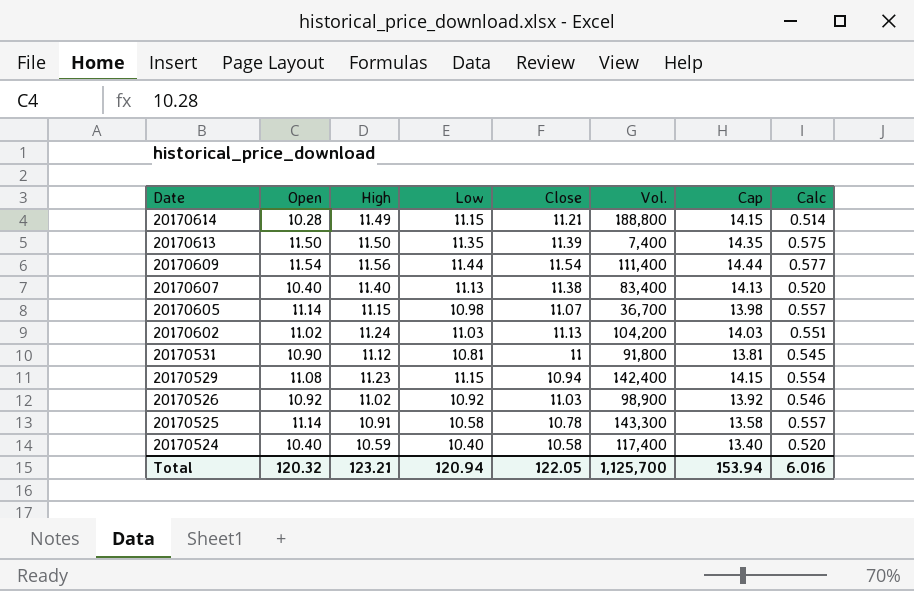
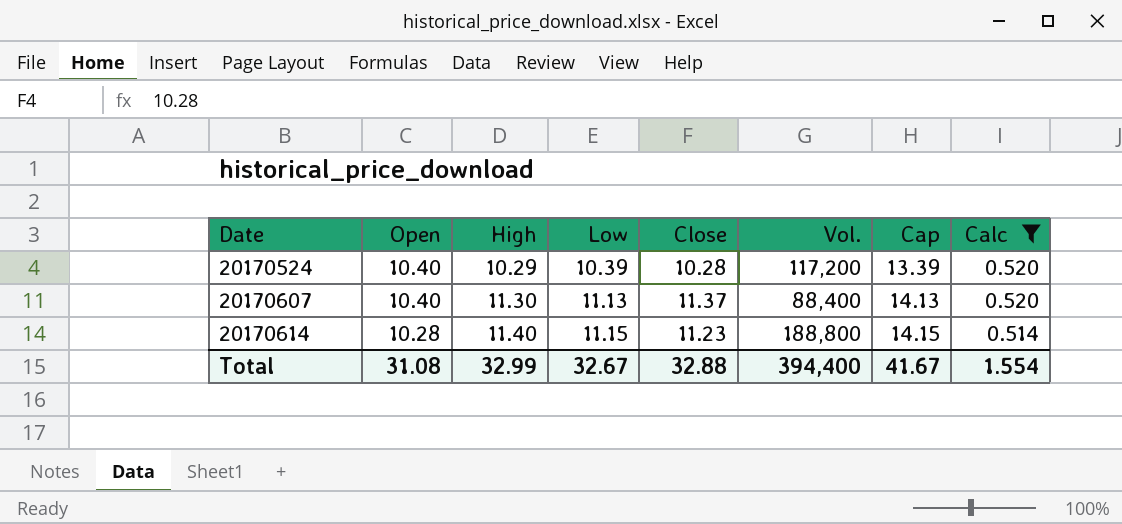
filter: none -> Calc <= 0.520
row order: Date descending -> Date ascending
20170524 | High: 10.59 -> 10.29
20170524 | Low: 10.40 -> 10.39
20170524 | Close: 10.58 -> 10.28
20170524 | Vol.: 117,400 -> 117,200
20170524 | Cap: 13.40 -> 13.39
20170607 | High: 11.40 -> 11.30
20170607 | Close: 11.38 -> 11.37
20170607 | Vol.: 83,400 -> 88,400
20170614 | High: 11.49 -> 11.40
20170614 | Close: 11.21 -> 11.23
Total | Open: 120.32 -> 31.08
Total | High: 123.21 -> 32.99
Total | Low: 120.94 -> 32.67
Total | Close: 122.05 -> 32.88
Total | Vol.: 1,125,700 -> 394,400
Total | Cap: 153.94 -> 41.67
Total | Calc: 6.016 -> 1.554

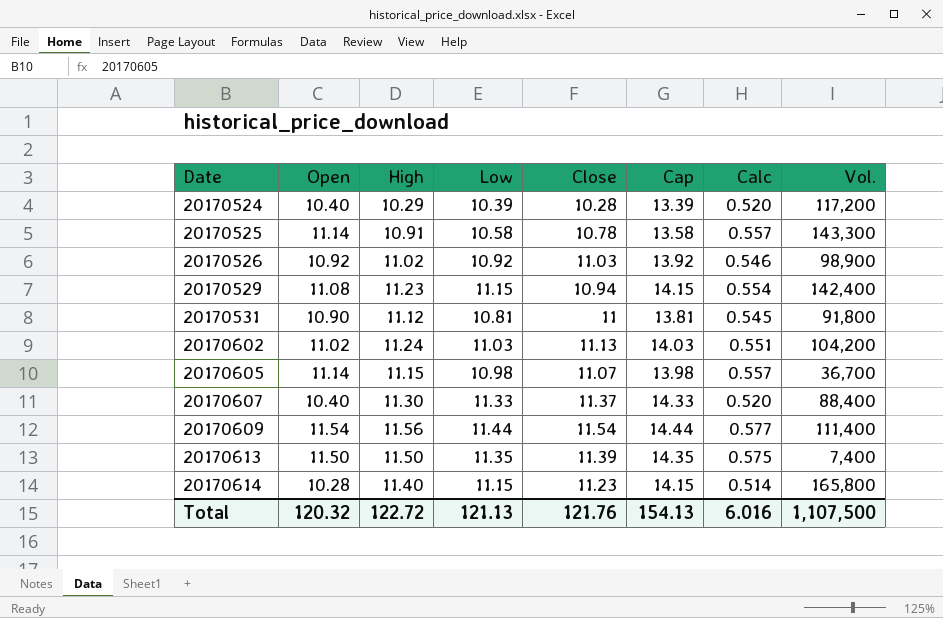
filter: Calc <= 0.520 -> none
column Vol. | position: 6 -> 8
20170607 | Low: 11.13 -> 11.33
20170607 | Cap: 14.13 -> 14.33
20170614 | Vol.: 188,800 -> 165,800
Total | Open: 31.08 -> 120.32
Total | High: 32.99 -> 122.72
Total | Low: 32.67 -> 121.13
Total | Close: 32.88 -> 121.76
Total | Cap: 41.67 -> 154.13
Total | Calc: 1.554 -> 6.016
Total | Vol.: 394,400 -> 1,107,500

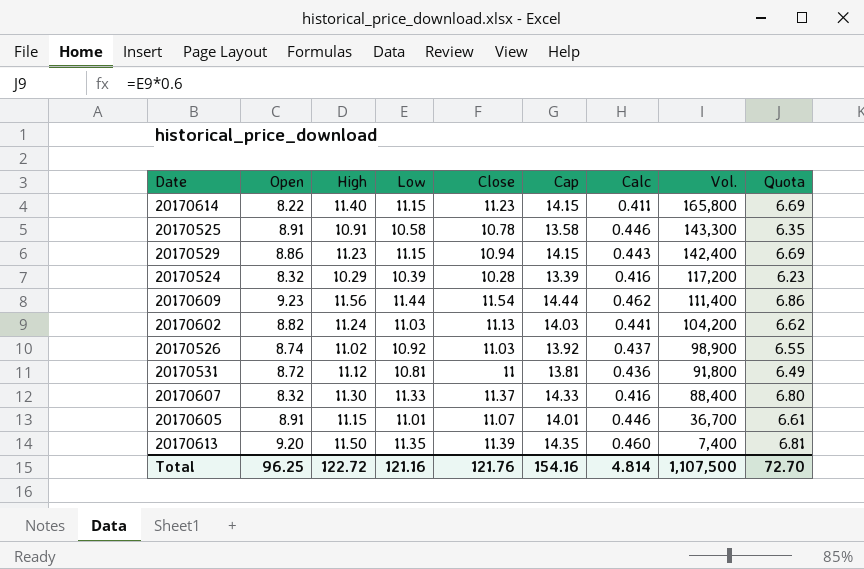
row order: Date ascending -> Vol. descending
column Quota | formula: none -> [Low] * 0.6
20170614 | Open: 10.28 -> 8.22
20170614 | Calc: 0.514 -> 0.411
20170525 | Open: 11.14 -> 8.91
20170525 | Calc: 0.557 -> 0.446
20170529 | Open: 11.08 -> 8.86
20170529 | Calc: 0.554 -> 0.443
20170524 | Open: 10.40 -> 8.32
20170524 | Calc: 0.520 -> 0.416
20170609 | Open: 11.54 -> 9.23
20170609 | Calc: 0.577 -> 0.462
20170602 | Open: 11.02 -> 8.82
20170602 | Calc: 0.551 -> 0.441
20170526 | Open: 10.92 -> 8.74
20170526 | Calc: 0.546 -> 0.437
20170531 | Open: 10.90 -> 8.72
20170531 | Calc: 0.545 -> 0.436
20170607 | Open: 10.40 -> 8.32
20170607 | Calc: 0.520 -> 0.416
20170605 | Open: 11.14 -> 8.91
20170605 | Low: 10.98 -> 11.01
20170605 | Cap: 13.98 -> 14.01
20170605 | Calc: 0.557 -> 0.446
20170613 | Open: 11.50 -> 9.20
20170613 | Calc: 0.575 -> 0.460
Total | Open: 120.32 -> 96.25
Total | Low: 121.13 -> 121.16
Total | Cap: 154.13 -> 154.16
Total | Calc: 6.016 -> 4.814

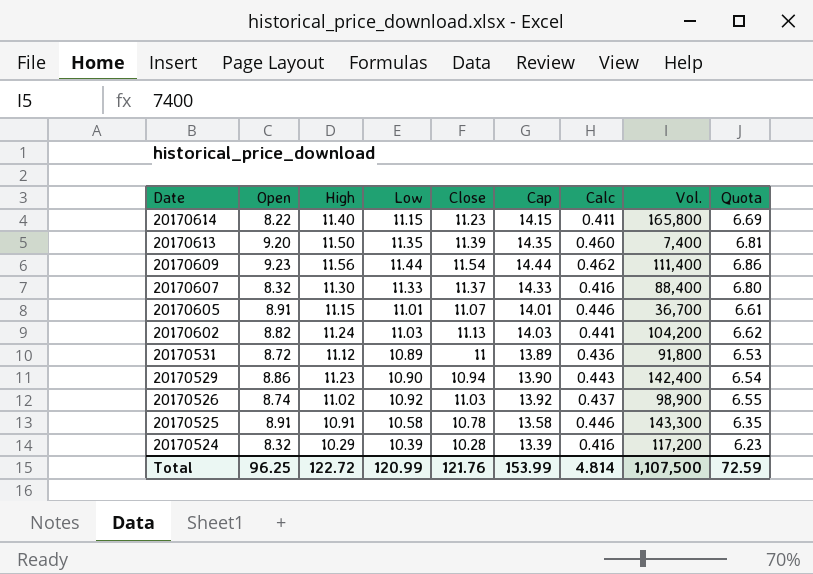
row order: Vol. descending -> Date descending
20170531 | Low: 10.81 -> 10.89
20170531 | Cap: 13.81 -> 13.89
20170531 | Quota: 6.49 -> 6.53
20170529 | Low: 11.15 -> 10.90
20170529 | Cap: 14.15 -> 13.90
20170529 | Quota: 6.69 -> 6.54
Total | Low: 121.16 -> 120.99
Total | Cap: 154.16 -> 153.99
Total | Quota: 72.70 -> 72.59

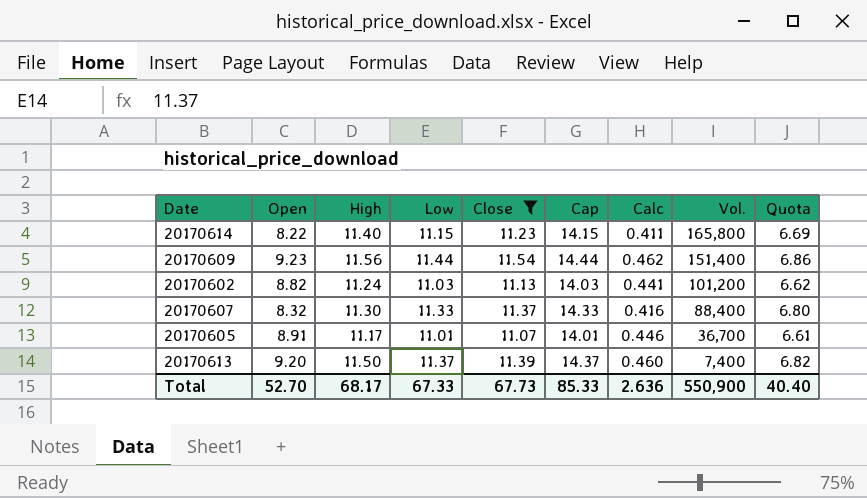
filter: none -> Close >= 11.07
row order: Date descending -> Vol. descending
20170609 | Vol.: 111,400 -> 151,400
20170602 | Vol.: 104,200 -> 101,200
20170605 | High: 11.15 -> 11.17
20170613 | Low: 11.35 -> 11.37
20170613 | Cap: 14.35 -> 14.37
20170613 | Quota: 6.81 -> 6.82
Total | Open: 96.25 -> 52.70
Total | High: 122.72 -> 68.17
Total | Low: 120.99 -> 67.33
Total | Close: 121.76 -> 67.73
Total | Cap: 153.99 -> 85.33
Total | Calc: 4.814 -> 2.636
Total | Vol.: 1,107,500 -> 550,900
Total | Quota: 72.59 -> 40.40

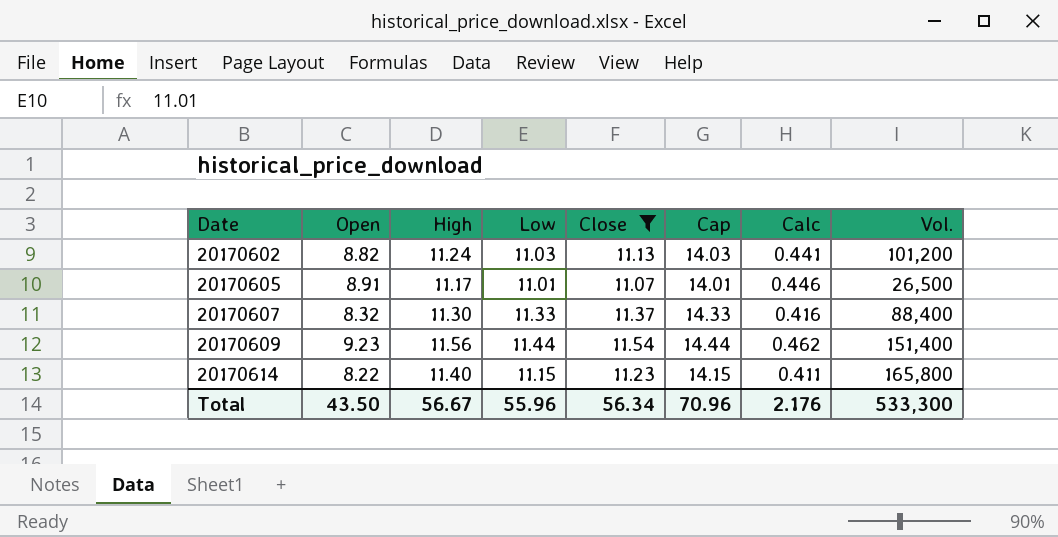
row order: Vol. descending -> Date ascending
column Quota | formula: [Low] * 0.6 -> none
row 20170613: 9.20 | 11.50 | 11.37 | 11.39 | 14.37 | 0.460 | 7,400 | 6.82 -> none
20170605 | Vol.: 36,700 -> 26,500
Total | Open: 52.70 -> 43.50
Total | High: 68.17 -> 56.67
Total | Low: 67.33 -> 55.96
Total | Close: 67.73 -> 56.34
Total | Cap: 85.33 -> 70.96
Total | Calc: 2.636 -> 2.176
Total | Vol.: 550,900 -> 533,300

